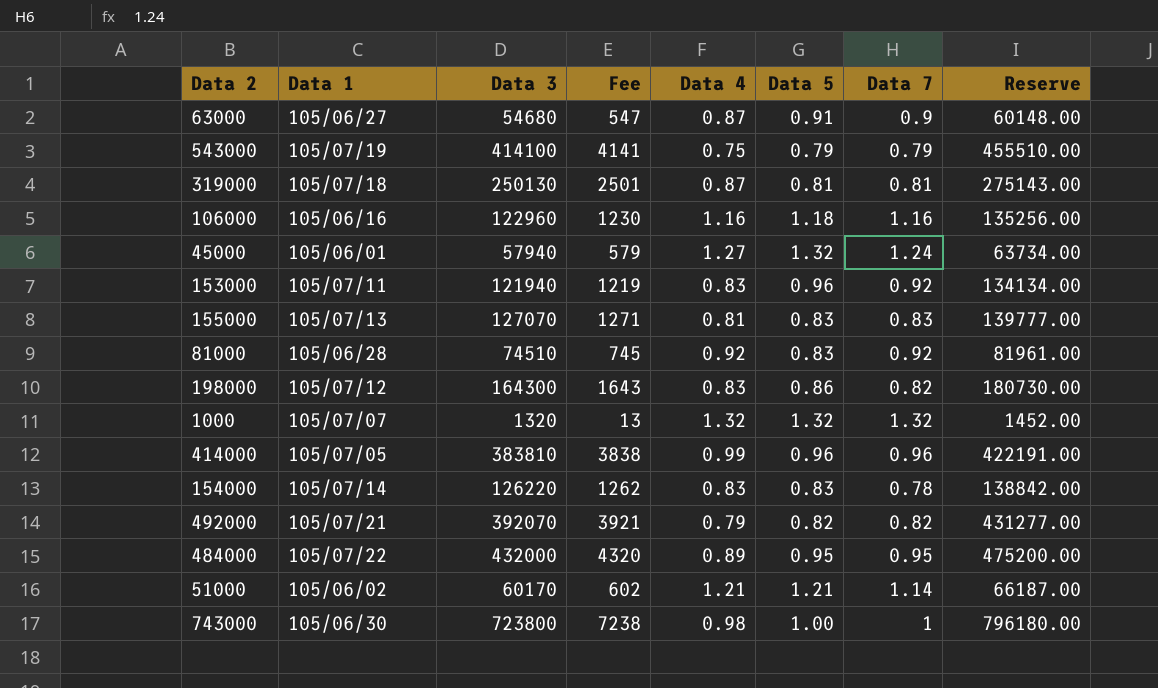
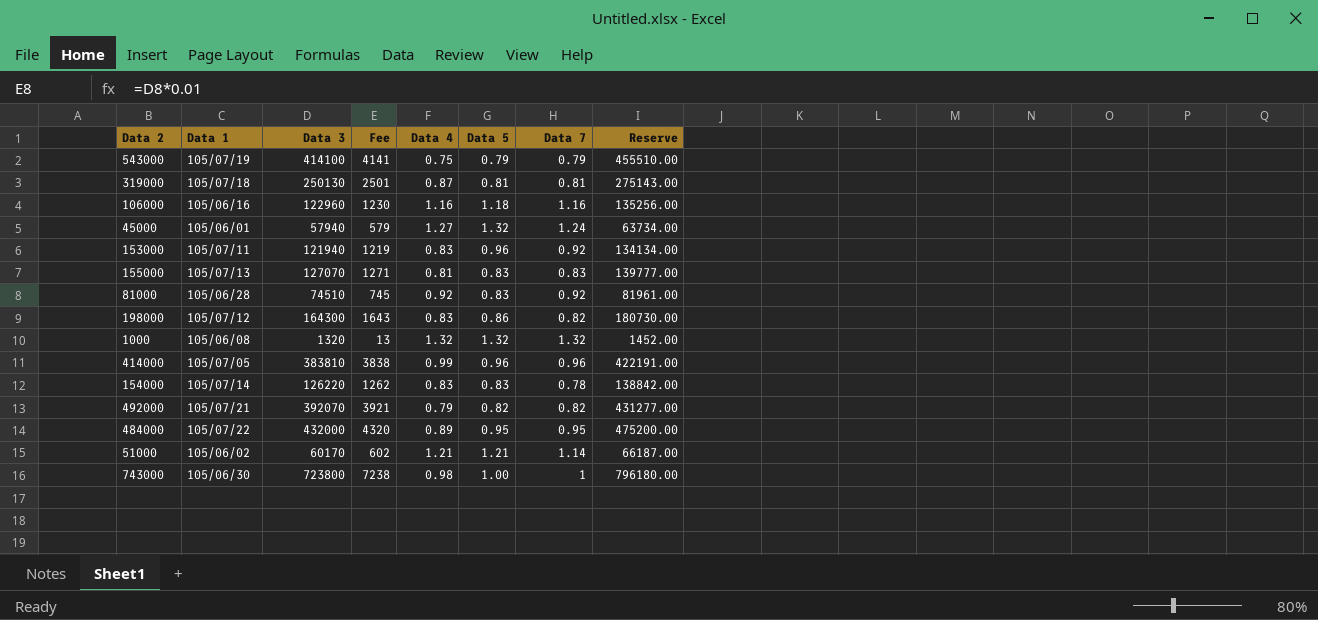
row 63000: 105/06/27 | 54680 | 547 | 0.87 | 0.91 | 0.9 | 60148.00 -> none
1000 | Data 1: 105/07/07 -> 105/06/08

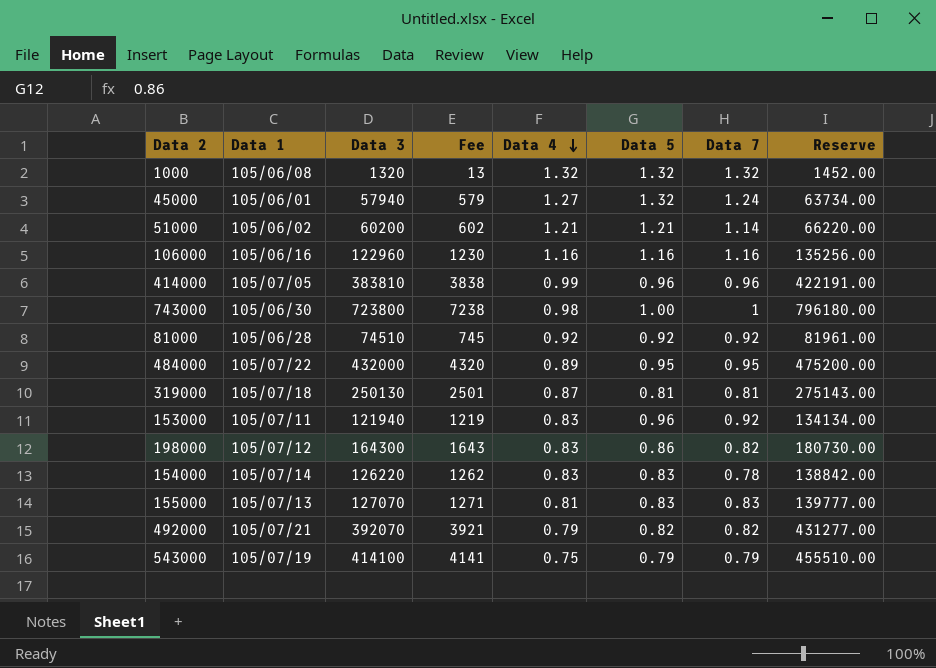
row order: none -> Data 4 descending
51000 | Data 3: 60170 -> 60200
51000 | Reserve: 66187.00 -> 66220.00
106000 | Data 5: 1.18 -> 1.16
81000 | Data 5: 0.83 -> 0.92

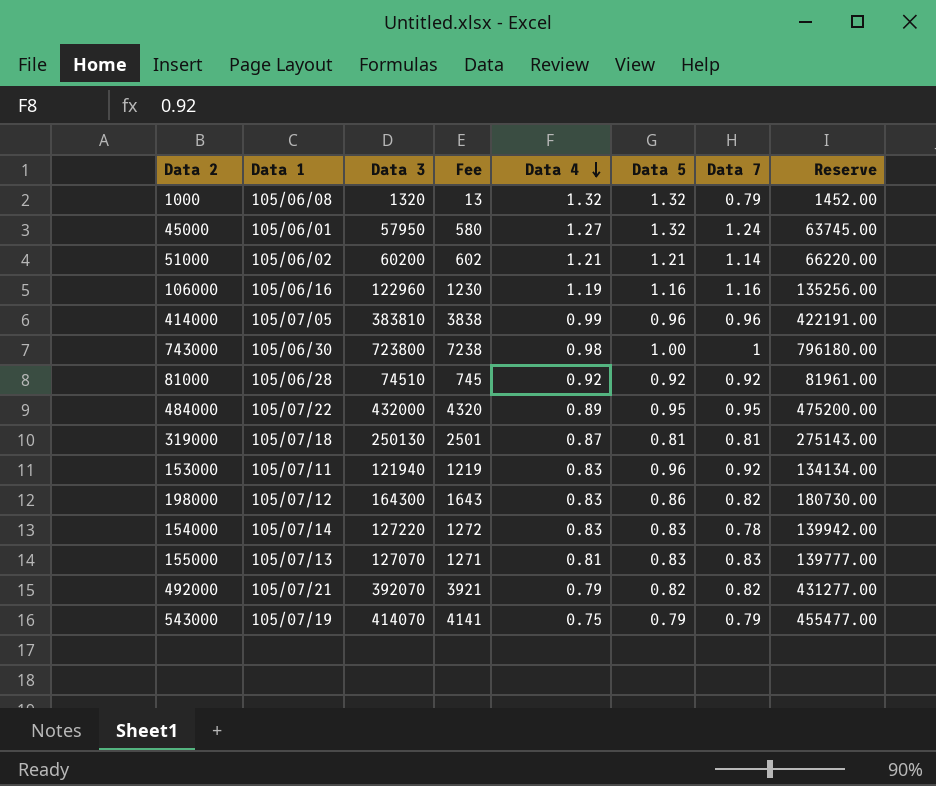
1000 | Data 7: 1.32 -> 0.79
45000 | Data 3: 57940 -> 57950
45000 | Fee: 579 -> 580
45000 | Reserve: 63734.00 -> 63745.00
106000 | Data 4: 1.16 -> 1.19
154000 | Data 3: 126220 -> 127220
154000 | Fee: 1262 -> 1272
154000 | Reserve: 138842.00 -> 139942.00
543000 | Data 3: 414100 -> 414070
543000 | Reserve: 455510.00 -> 455477.00

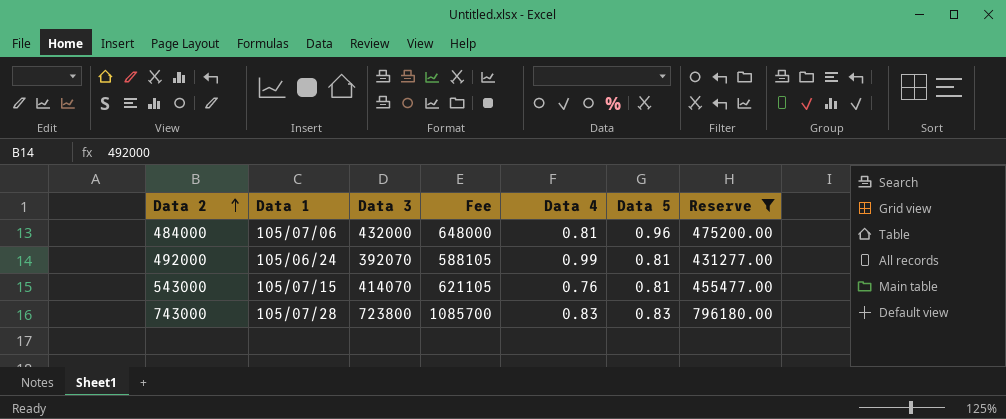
filter: none -> Reserve >= 431277.00
row order: Data 4 descending -> Data 2 ascending
column Data 7 | position: 7 -> none
column Fee | formula: [Data 3] * 0.01 -> [Data 3] * 1.5
484000 | Data 1: 105/07/22 -> 105/07/06
484000 | Data 4: 0.89 -> 0.81
484000 | Data 5: 0.95 -> 0.96
492000 | Data 1: 105/07/21 -> 105/06/24
492000 | Data 4: 0.79 -> 0.99
492000 | Data 5: 0.82 -> 0.81
543000 | Data 1: 105/07/19 -> 105/07/15
543000 | Data 4: 0.75 -> 0.76
543000 | Data 5: 0.79 -> 0.81
743000 | Data 1: 105/06/30 -> 105/07/28
743000 | Data 4: 0.98 -> 0.83
743000 | Data 5: 1.00 -> 0.83

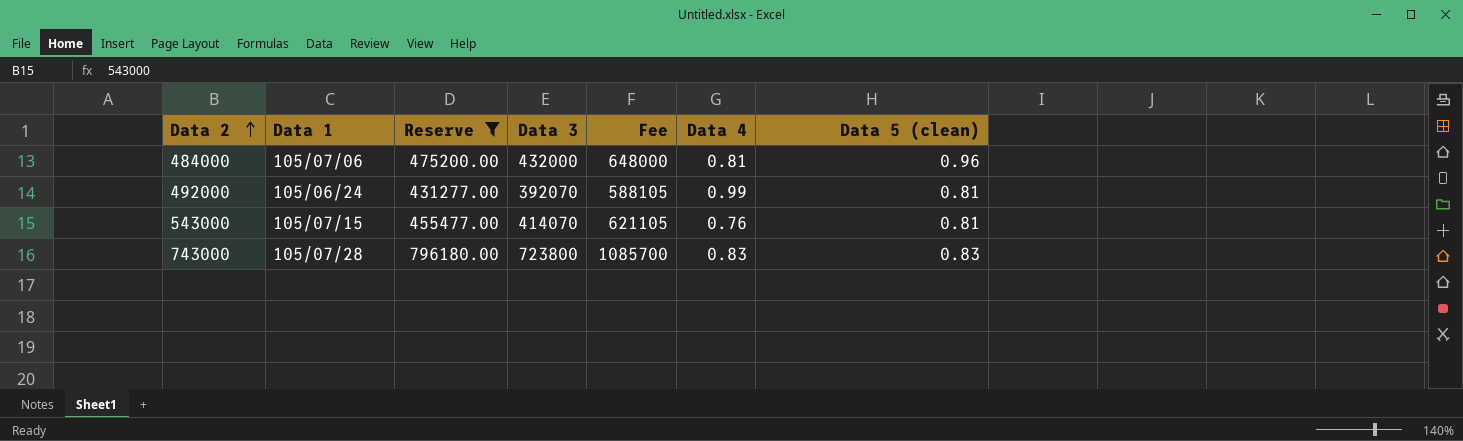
column Reserve | position: 7 -> 3
column name: Data 5 -> Data 5 (clean)

